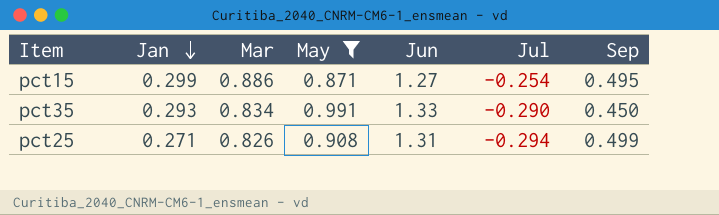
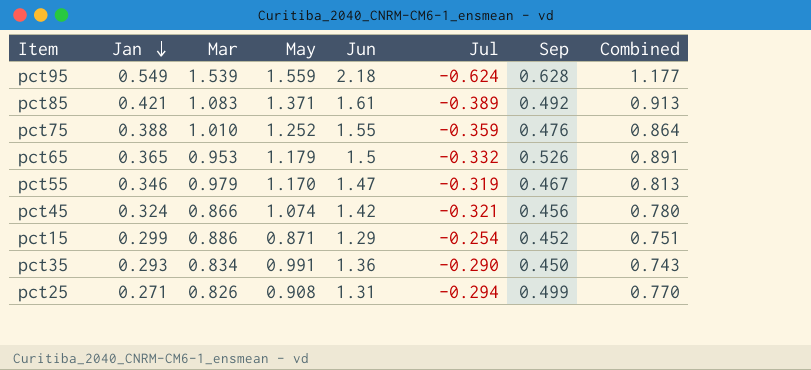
filter: May <= 0.991 -> none
column Combined | formula: none -> [Jan] + [Sep]
pct15 | Jun: 1.27 -> 1.29
pct15 | Sep: 0.495 -> 0.452
pct35 | Jun: 1.33 -> 1.36

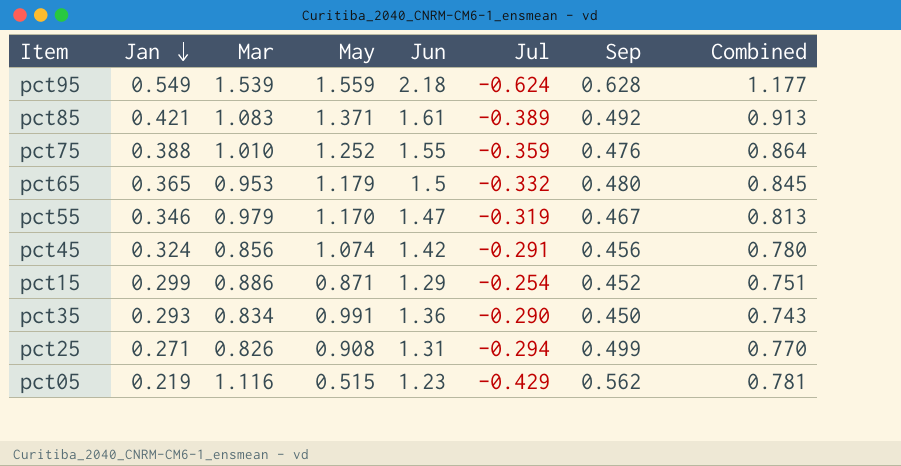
pct65 | Sep: 0.526 -> 0.480
pct65 | Combined: 0.891 -> 0.845
pct45 | Mar: 0.866 -> 0.856
pct45 | Jul: -0.321 -> -0.291
row pct05: none -> 0.219 | 1.116 | 0.515 | 1.23 | -0.429 | 0.562 | 0.781

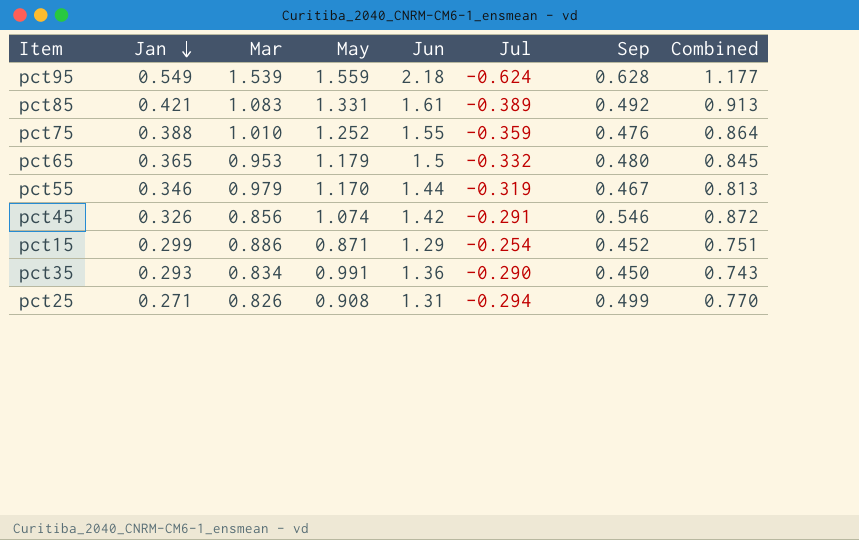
row pct05: 0.219 | 1.116 | 0.515 | 1.23 | -0.429 | 0.562 | 0.781 -> none
pct85 | May: 1.371 -> 1.331
pct55 | Jun: 1.47 -> 1.44
pct45 | Jan: 0.324 -> 0.326
pct45 | Sep: 0.456 -> 0.546
pct45 | Combined: 0.780 -> 0.872

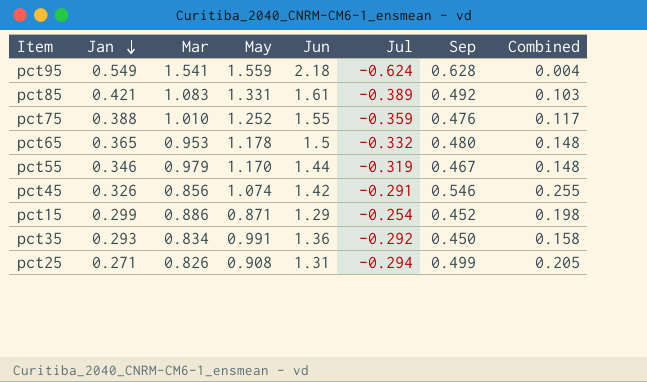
column Combined | formula: [Jan] + [Sep] -> [Jul] + [Sep]
pct95 | Mar: 1.539 -> 1.541
pct65 | May: 1.179 -> 1.178
pct35 | Jul: -0.290 -> -0.292

